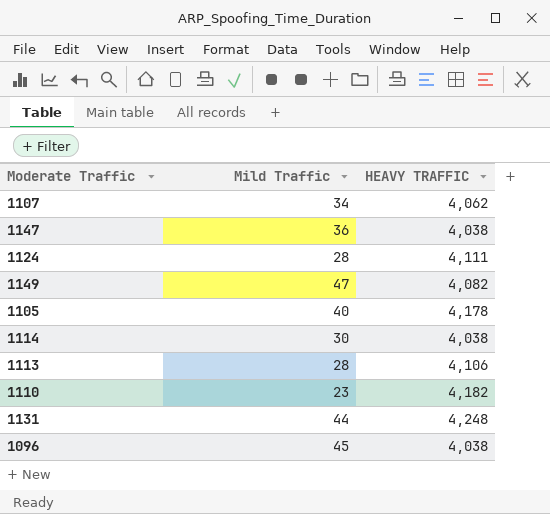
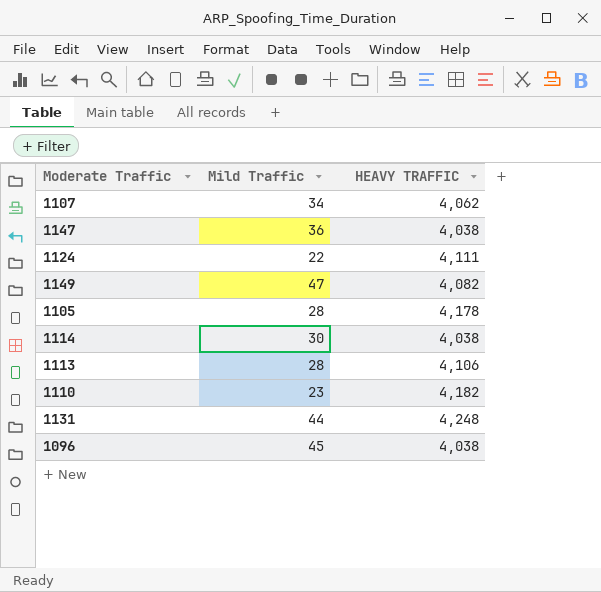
1124 | Mild Traffic: 28 -> 22
1105 | Mild Traffic: 40 -> 28

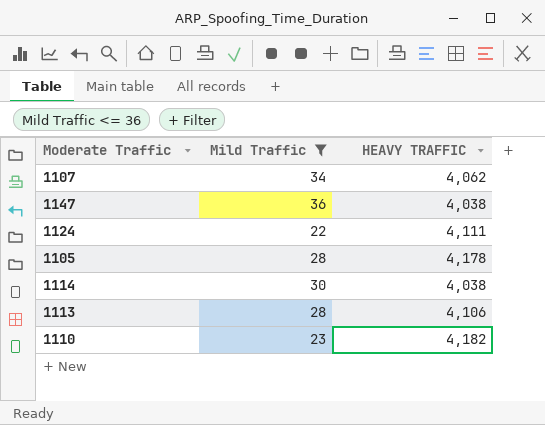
filter: none -> Mild Traffic <= 36

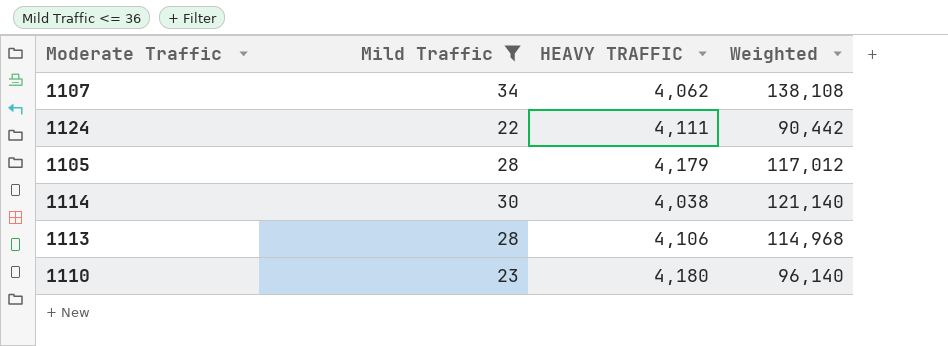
column Weighted | formula: none -> [Mild Traffic] * [HEAVY TRAFFIC]
row 1147: 36 | 4,038 -> none
1105 | HEAVY TRAFFIC: 4,178 -> 4,179
1110 | HEAVY TRAFFIC: 4,182 -> 4,180

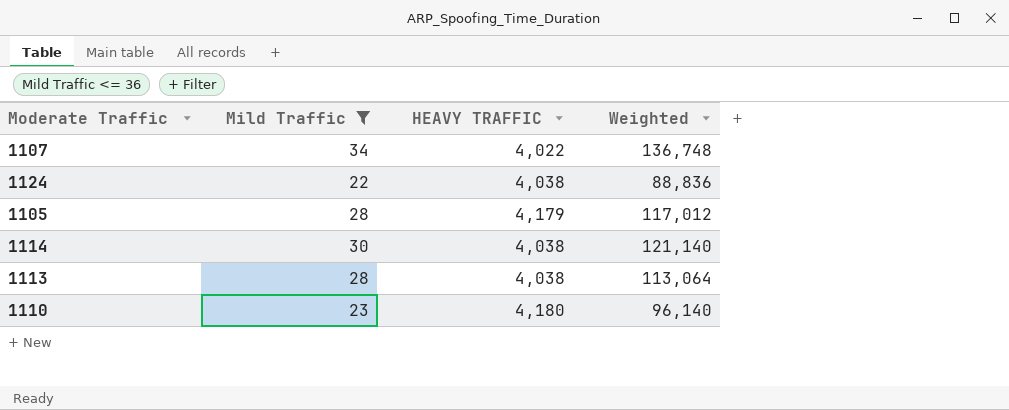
1107 | HEAVY TRAFFIC: 4,062 -> 4,022
1107 | Weighted: 138,108 -> 136,748
1124 | HEAVY TRAFFIC: 4,111 -> 4,038
1124 | Weighted: 90,442 -> 88,836
1113 | HEAVY TRAFFIC: 4,106 -> 4,038
1113 | Weighted: 114,968 -> 113,064

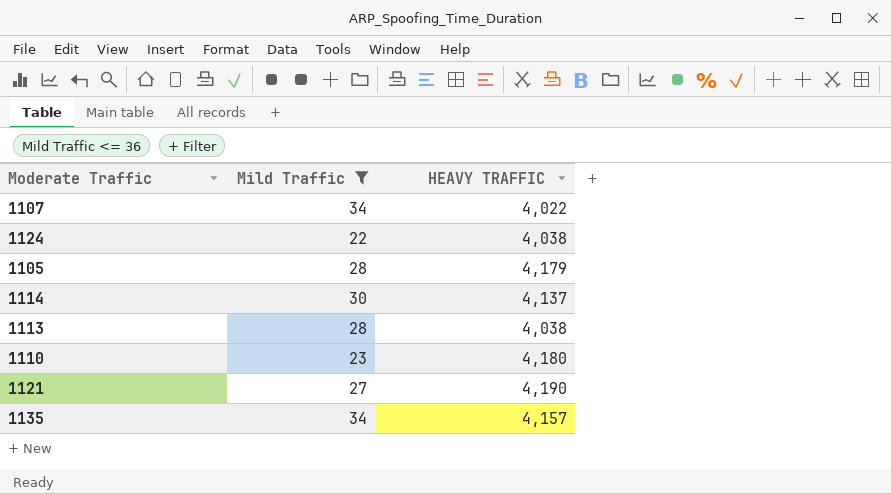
column Weighted | formula: [Mild Traffic] * [HEAVY TRAFFIC] -> none
1114 | HEAVY TRAFFIC: 4,038 -> 4,137
row 1121: none -> 27 | 4,190
row 1135: none -> 34 | 4,157

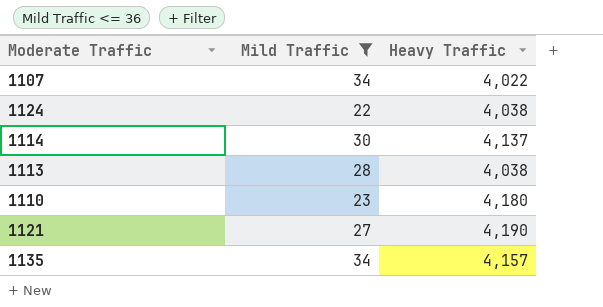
column name: HEAVY TRAFFIC -> Heavy Traffic
row 1105: 28 | 4,179 -> none

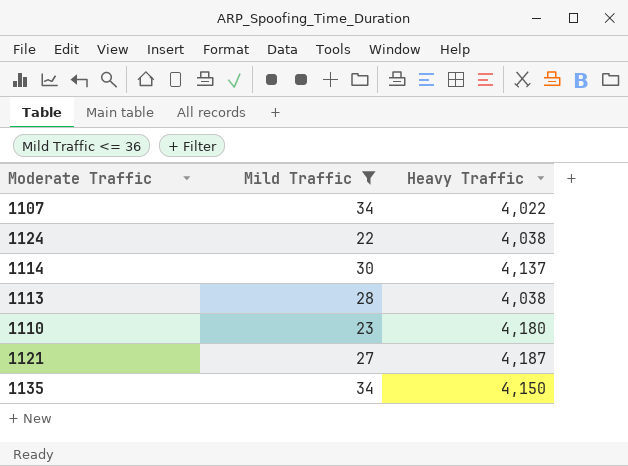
1121 | Heavy Traffic: 4,190 -> 4,187
1135 | Heavy Traffic: 4,157 -> 4,150

